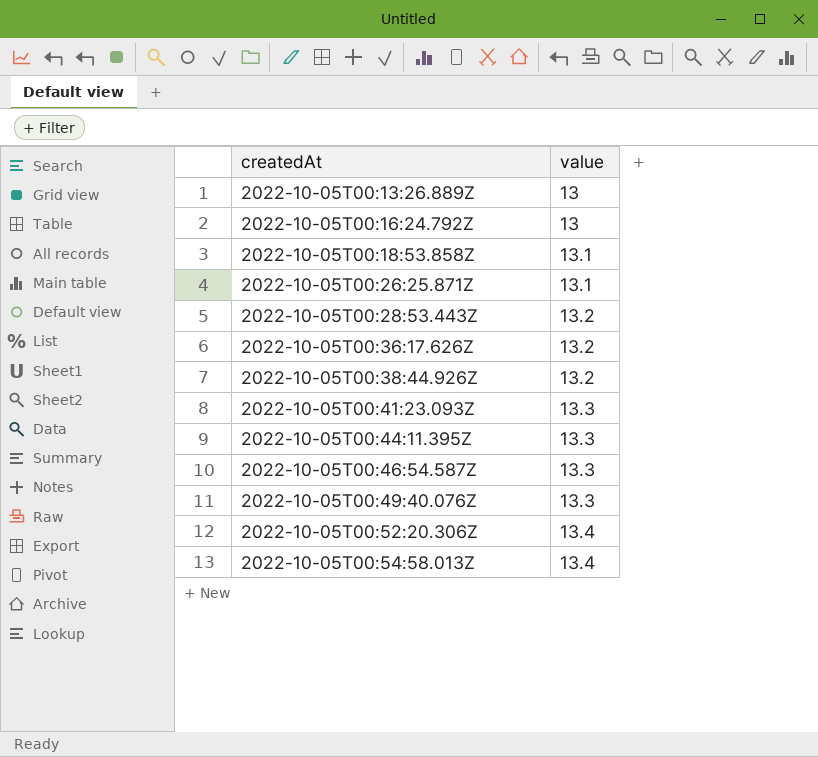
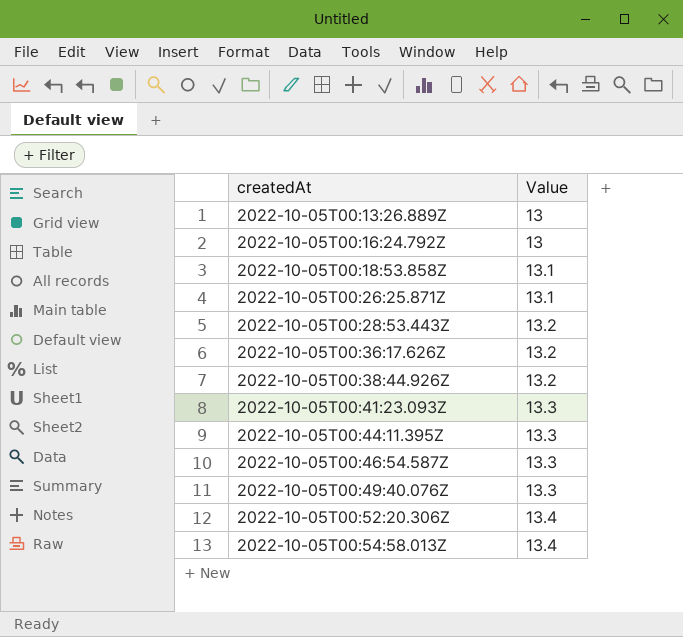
column name: value -> Value

